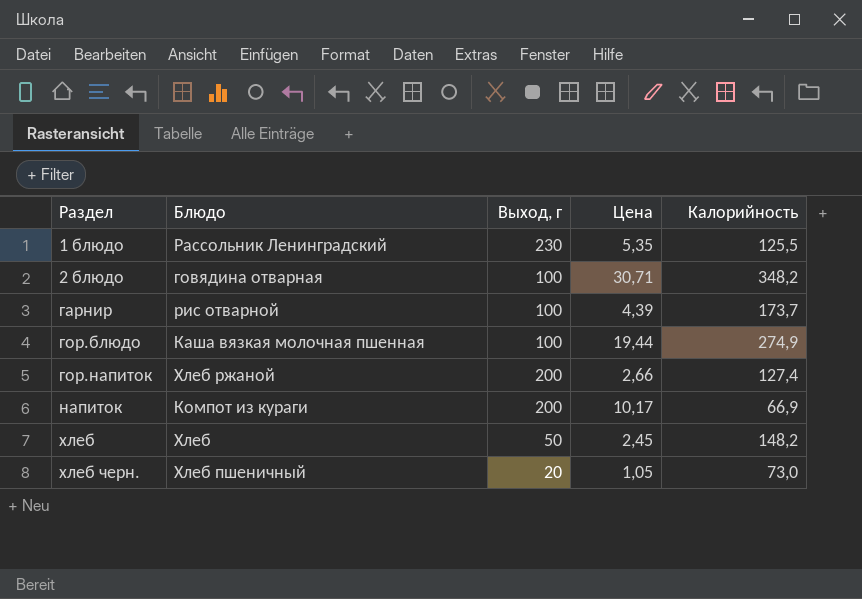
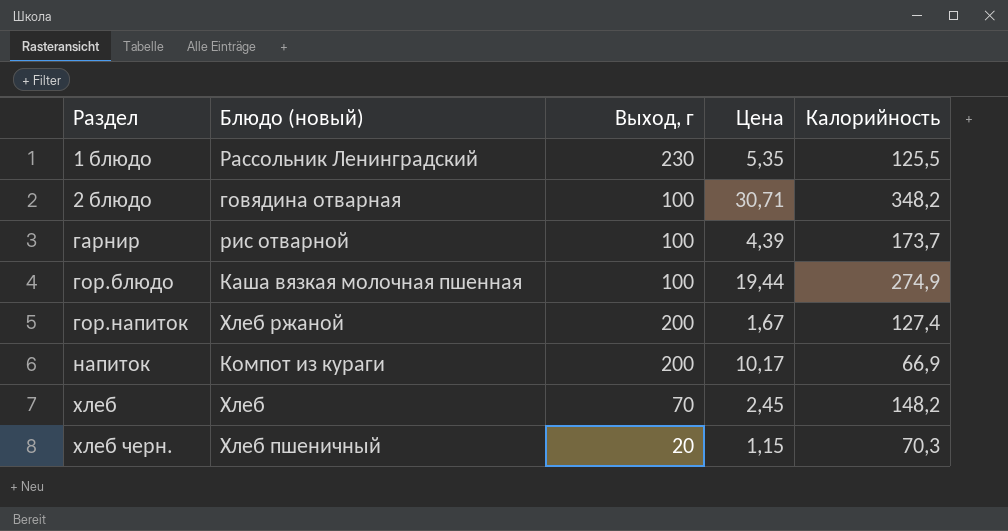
column name: Блюдо -> Блюдо (новый)
гор.напиток | Цена: 2,66 -> 1,67
хлеб | Выход, г: 50 -> 70
хлеб черн. | Цена: 1,05 -> 1,15
хлеб черн. | Калорийность: 73,0 -> 70,3

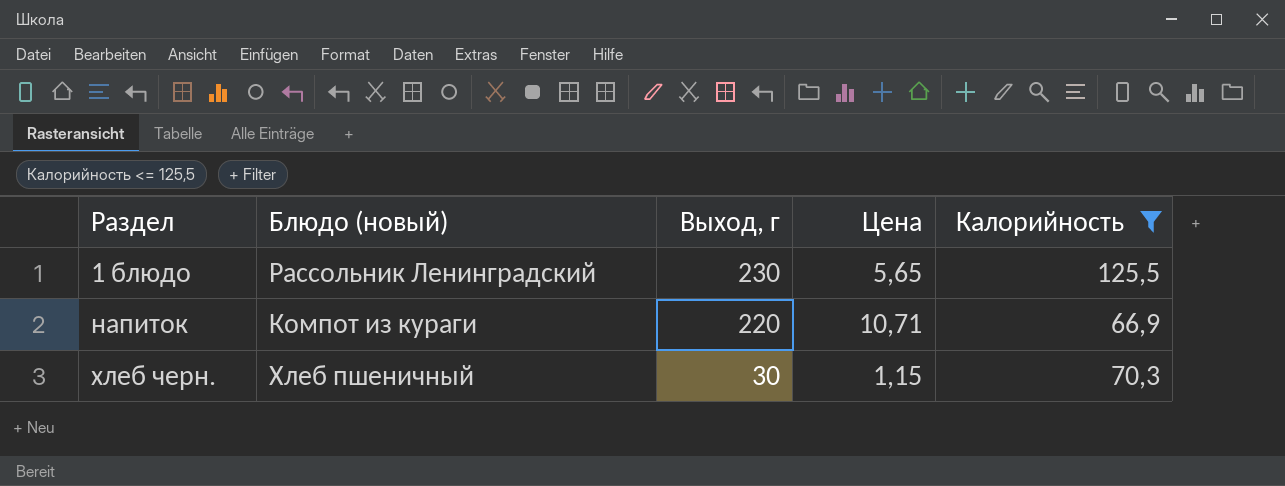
filter: none -> Калорийность <= 125,5
1 блюдо | Цена: 5,35 -> 5,65
напиток | Выход, г: 200 -> 220
напиток | Цена: 10,17 -> 10,71
хлеб черн. | Выход, г: 20 -> 30

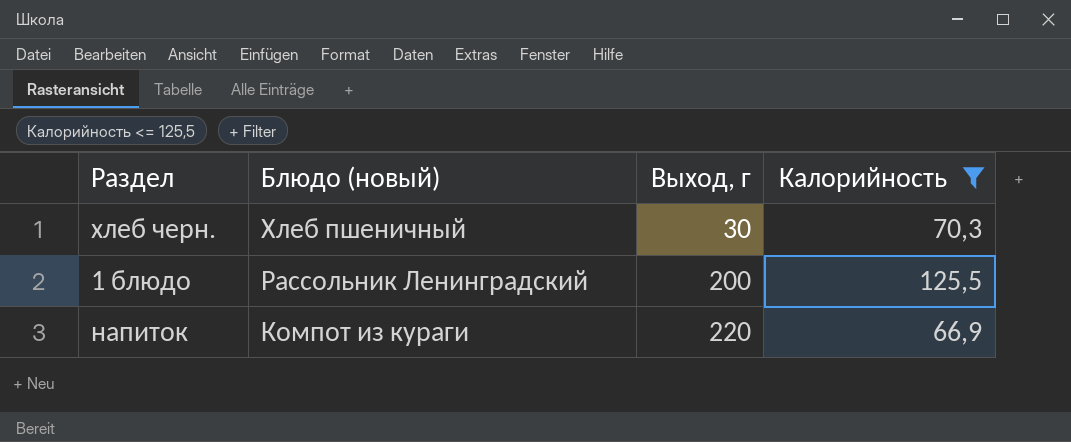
row order: Раздел ascending -> Блюдо (новый) descending
column Цена | position: 4 -> none
1 блюдо | Выход, г: 230 -> 200

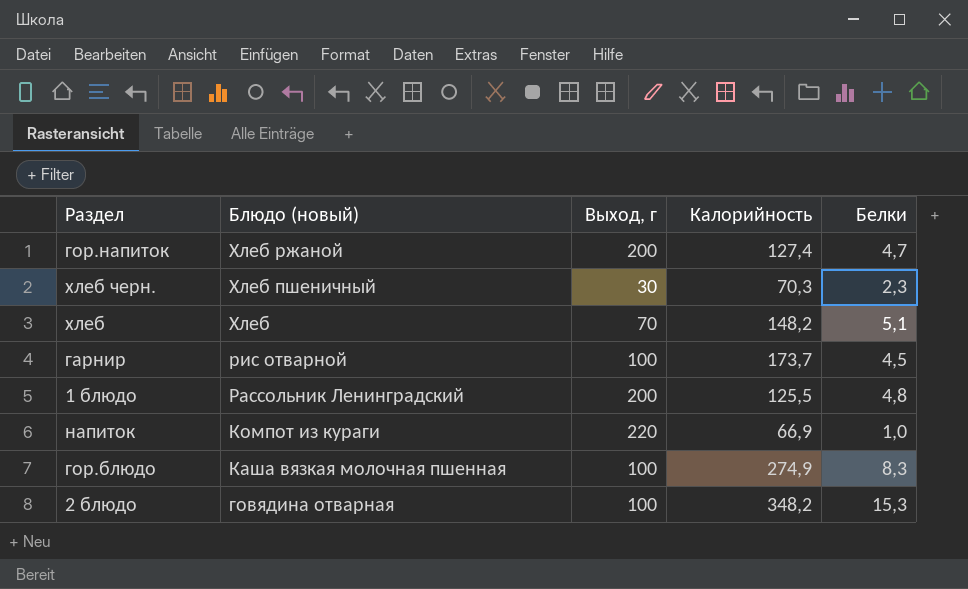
filter: Калорийность <= 125,5 -> none
column Белки | position: none -> 5

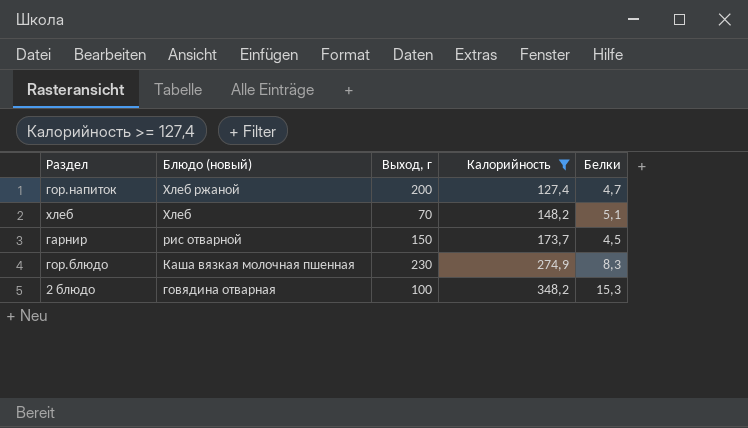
filter: none -> Калорийность >= 127,4
гарнир | Выход, г: 100 -> 150
гор.блюдо | Выход, г: 100 -> 230

